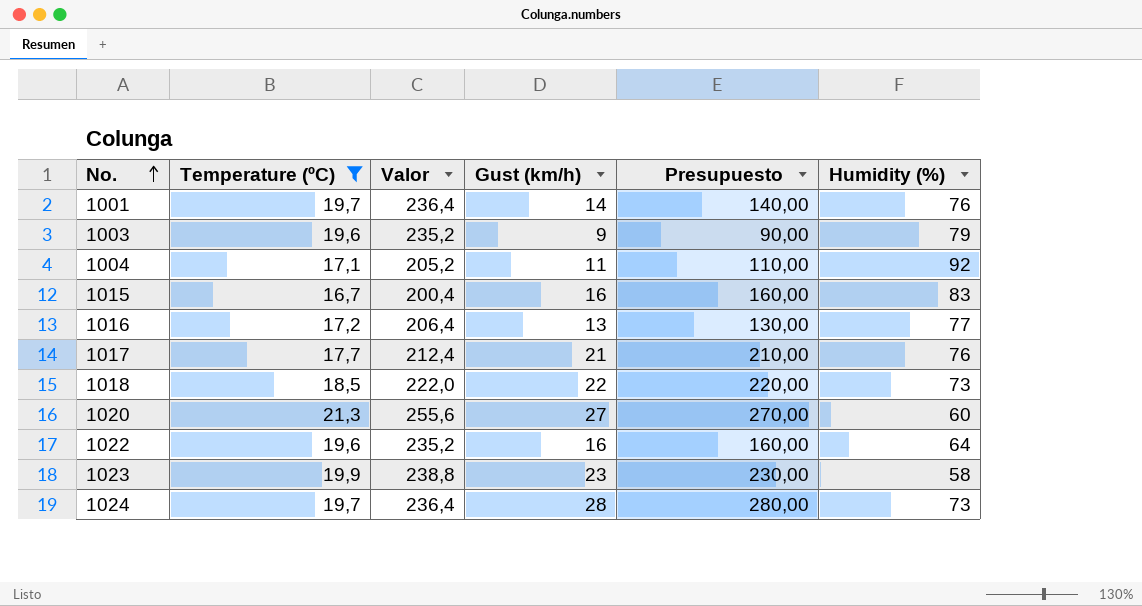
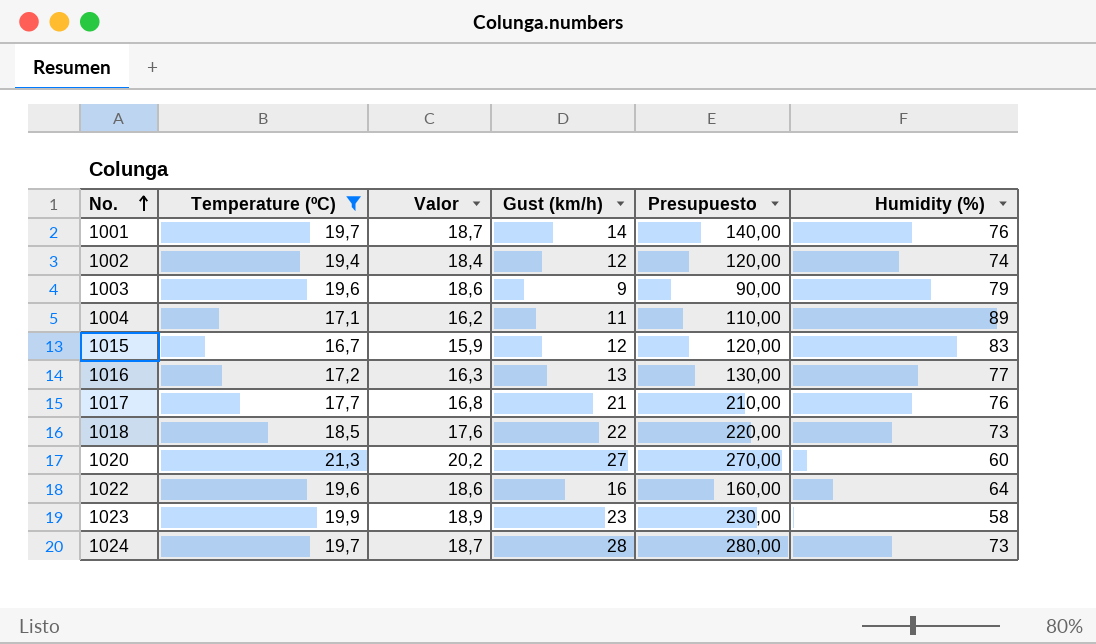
column Valor | formula: [Temperature (ºC)] * 12 -> [Temperature (ºC)] * 0,95
row 1002: none -> 19,4 | 18,4 | 12 | 120,00 | 74
1004 | Humidity (%): 92 -> 89
1015 | Gust (km/h): 16 -> 12
1015 | Presupuesto: 160,00 -> 120,00

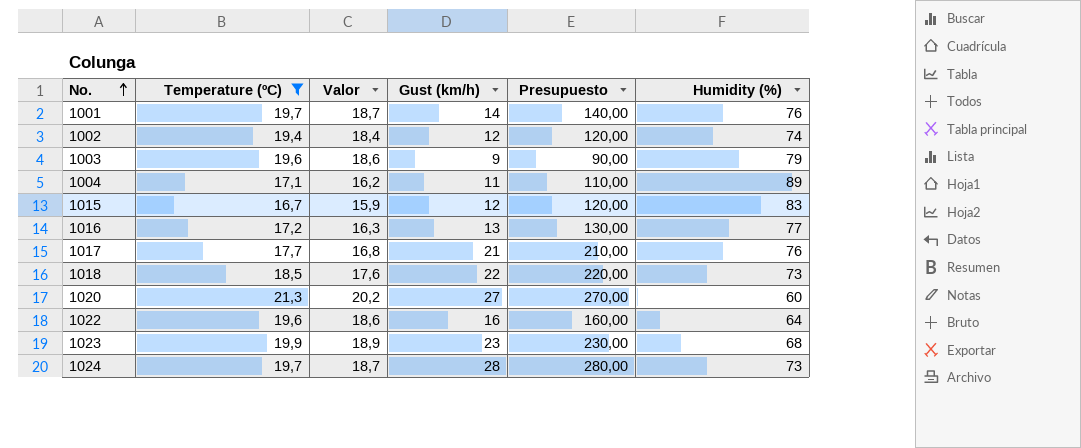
1023 | Humidity (%): 58 -> 68

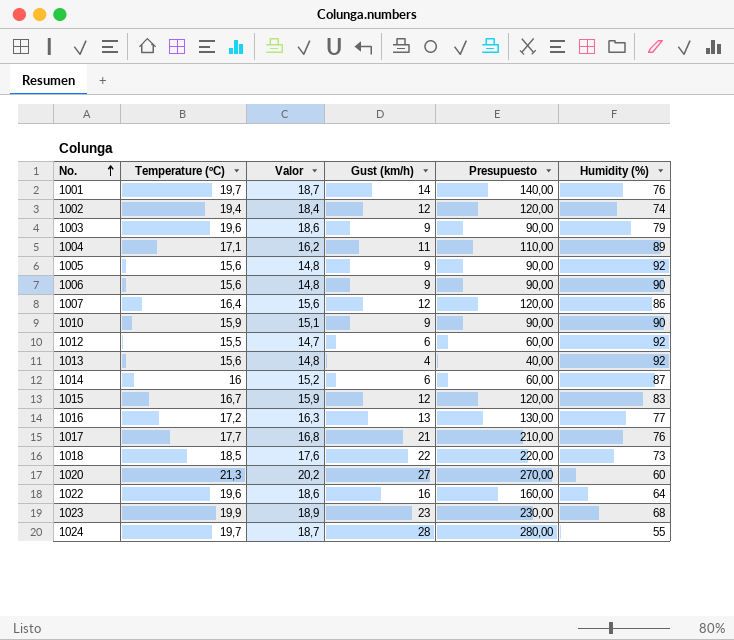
filter: Temperature (ºC) >= 16,7 -> none
1024 | Humidity (%): 73 -> 55

